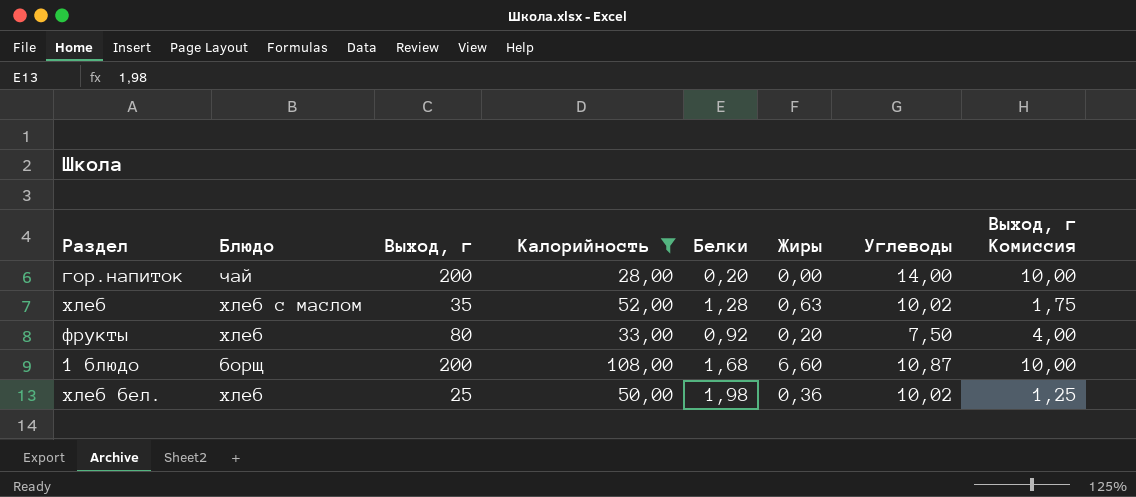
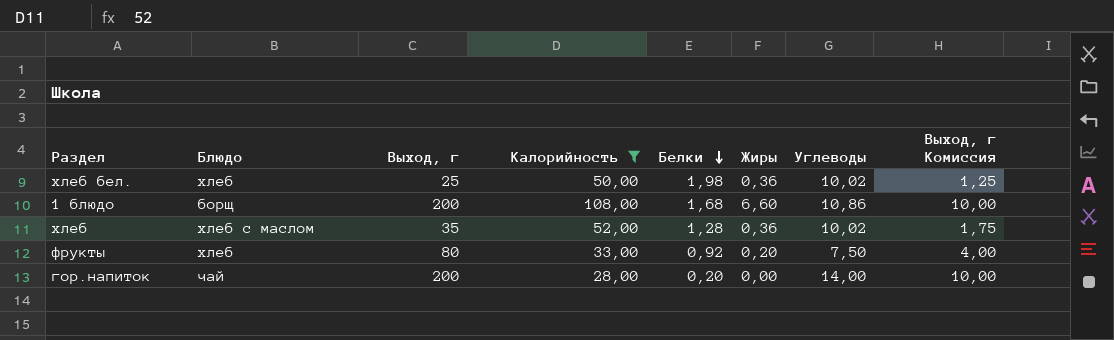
row order: none -> Белки descending
1 блюдо | Углеводы: 10,87 -> 10,86
хлеб | Жиры: 0,63 -> 0,36

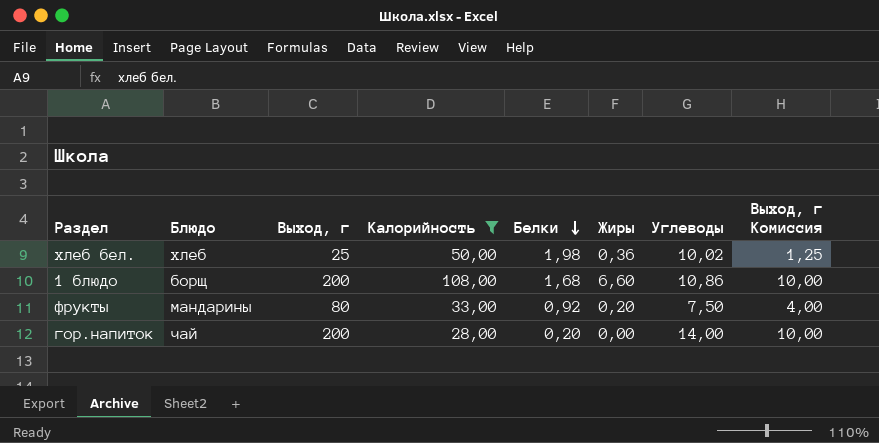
row хлеб: хлеб с маслом | 35 | 52,00 | 1,28 | 0,36 | 10,02 | 1,75 -> none
фрукты | Блюдо: хлеб -> мандарины

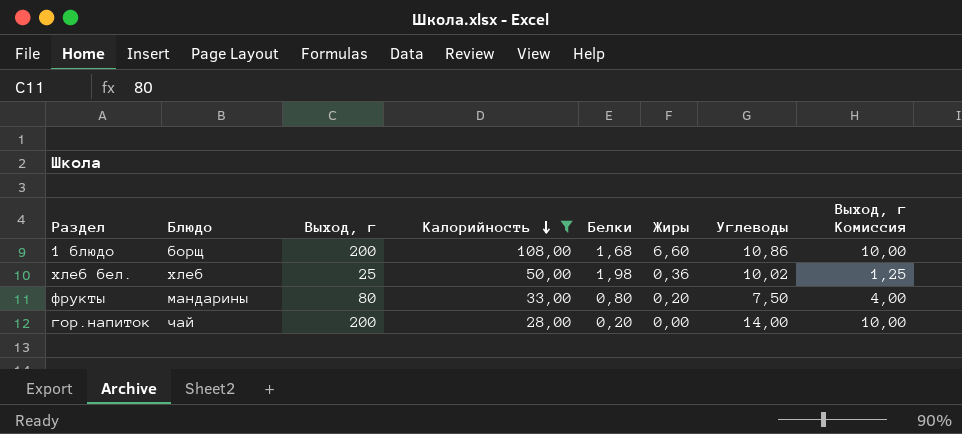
row order: Белки descending -> Калорийность descending
фрукты | Белки: 0,92 -> 0,80

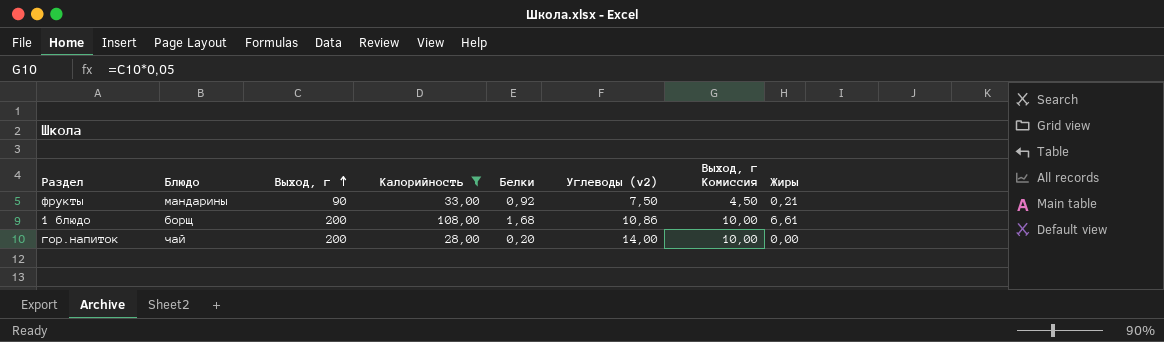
row order: Калорийность descending -> Выход, г ascending
column name: Углеводы -> Углеводы (v2)
column Жиры | position: 6 -> 8
row хлеб бел.: хлеб | 25 | 50,00 | 1,98 | 0,36 | 10,02 | 1,25 -> none
фрукты | Выход, г: 80 -> 90
фрукты | Белки: 0,80 -> 0,92
фрукты | Выход, г Комиссия: 4,00 -> 4,50
фрукты | Жиры: 0,20 -> 0,21
1 блюдо | Жиры: 6,60 -> 6,61

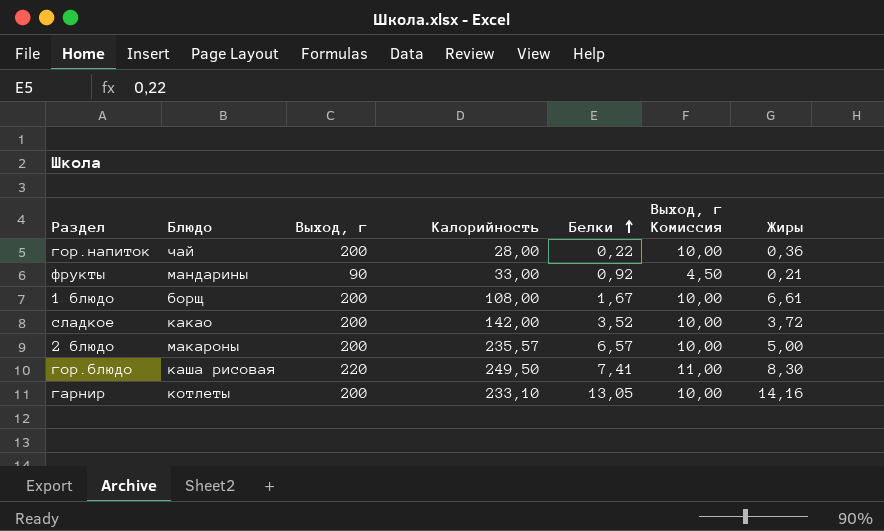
filter: Калорийность <= 108,00 -> none
row order: Выход, г ascending -> Белки ascending
column Углеводы (v2) | position: 6 -> none
гор.напиток | Белки: 0,20 -> 0,22
гор.напиток | Жиры: 0,00 -> 0,36
1 блюдо | Белки: 1,68 -> 1,67

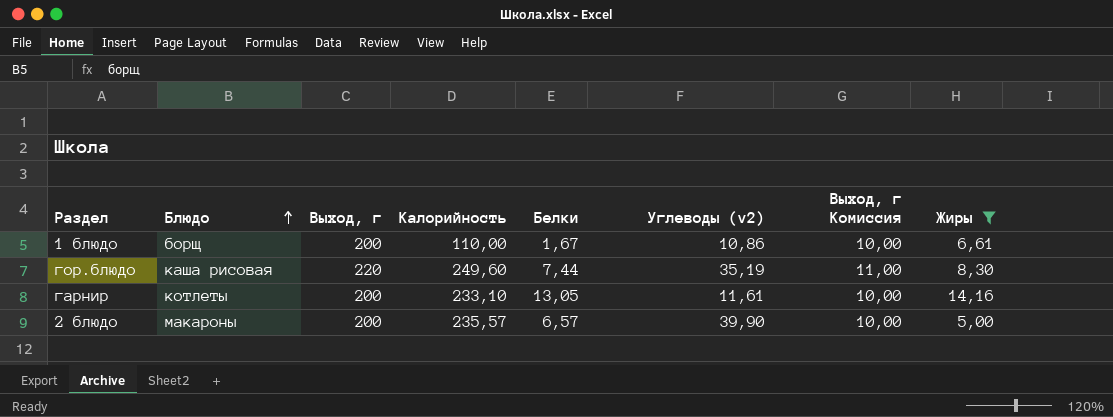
filter: none -> Жиры >= 5,00
row order: Белки ascending -> Блюдо ascending
column Углеводы (v2) | position: none -> 6
1 блюдо | Калорийность: 108,00 -> 110,00
гор.блюдо | Калорийность: 249,50 -> 249,60
гор.блюдо | Белки: 7,41 -> 7,44

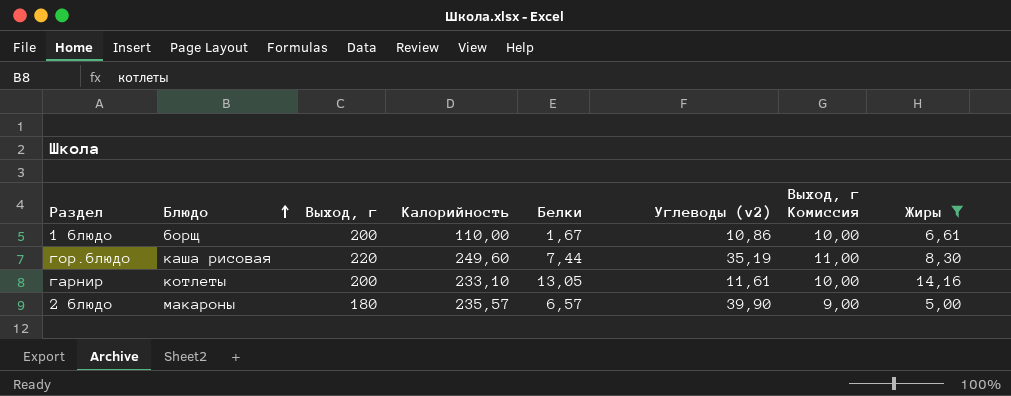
2 блюдо | Выход, г: 200 -> 180
2 блюдо | Выход, г Комиссия: 10,00 -> 9,00

